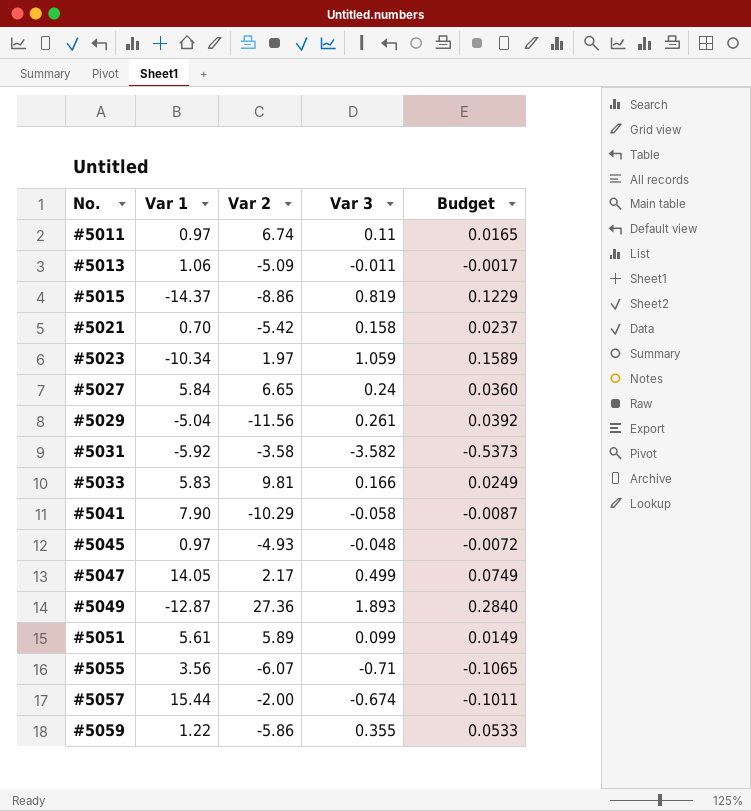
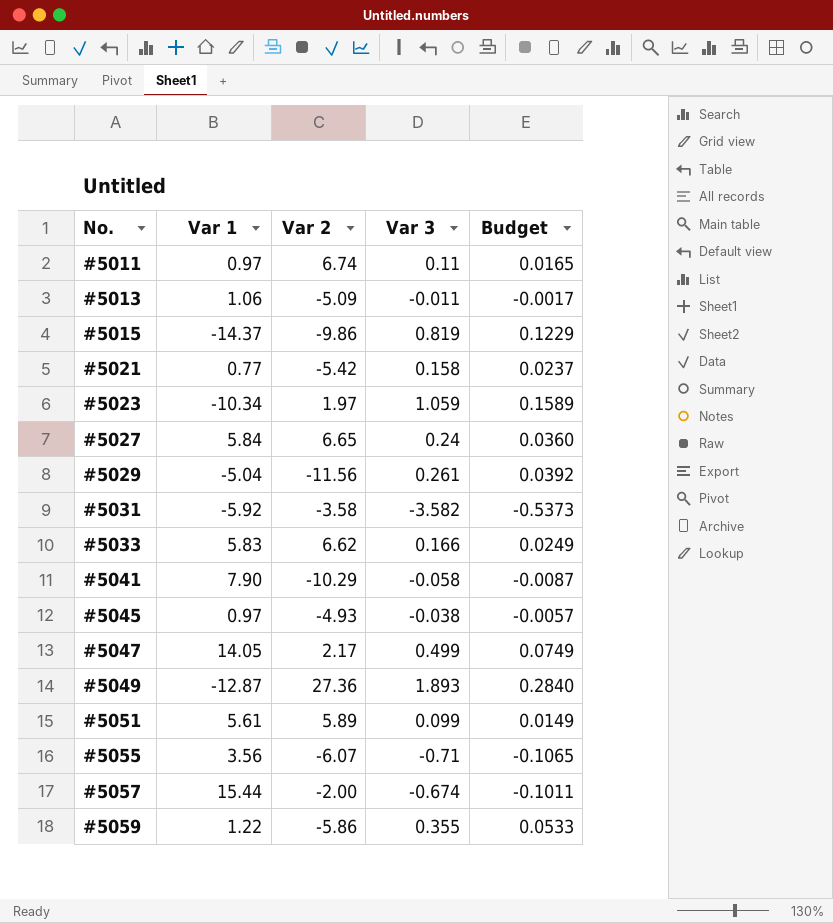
#5015 | Var 2: -8.86 -> -9.86
#5021 | Var 1: 0.70 -> 0.77
#5033 | Var 2: 9.81 -> 6.62
#5045 | Var 3: -0.048 -> -0.038
#5045 | Budget: -0.0072 -> -0.0057

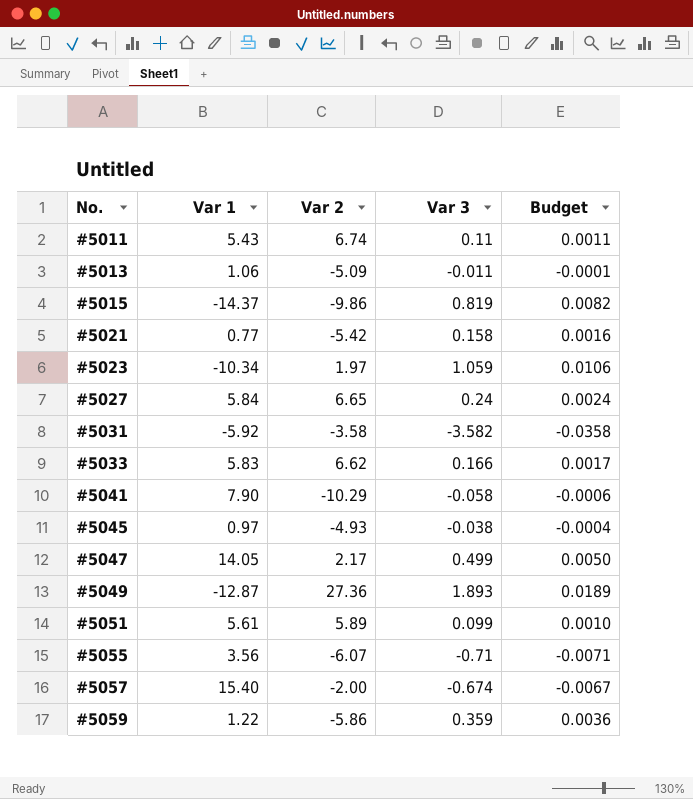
column Budget | formula: [Var 3] * 0.15 -> [Var 3] * 0.01
row #5029: -5.04 | -11.56 | 0.261 | 0.0392 -> none
#5011 | Var 1: 0.97 -> 5.43
#5057 | Var 1: 15.44 -> 15.40
#5059 | Var 3: 0.355 -> 0.359

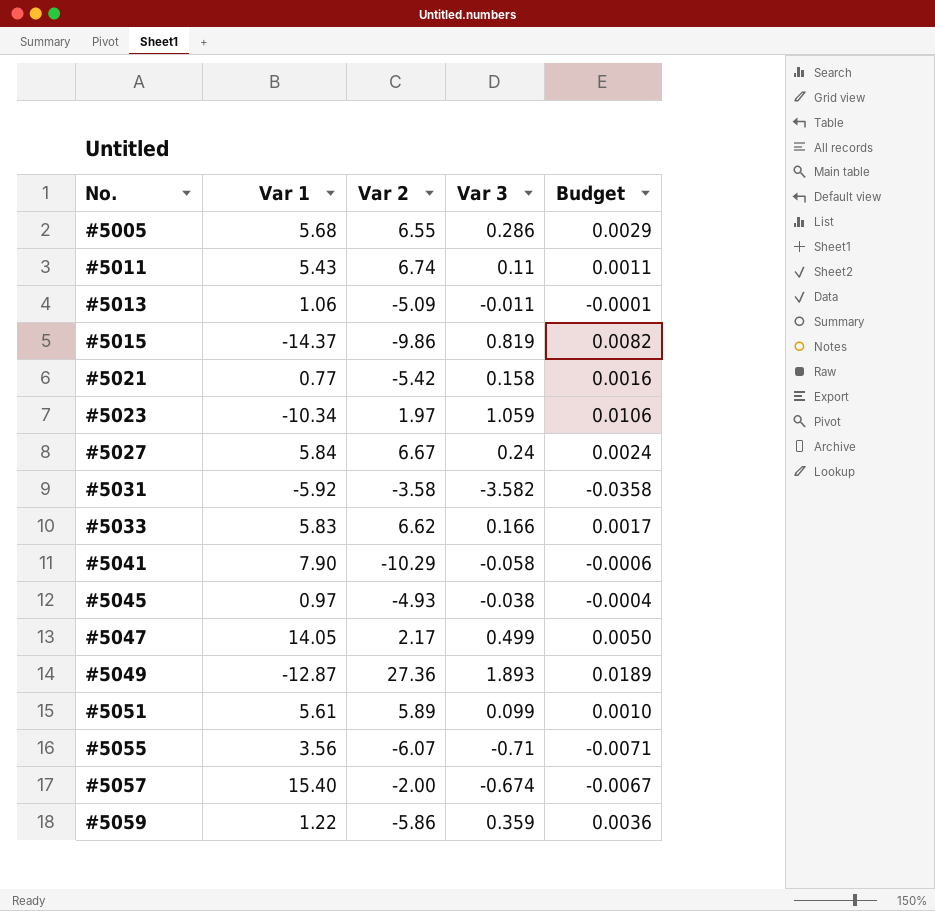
row #5005: none -> 5.68 | 6.55 | 0.286 | 0.0029
#5027 | Var 2: 6.65 -> 6.67

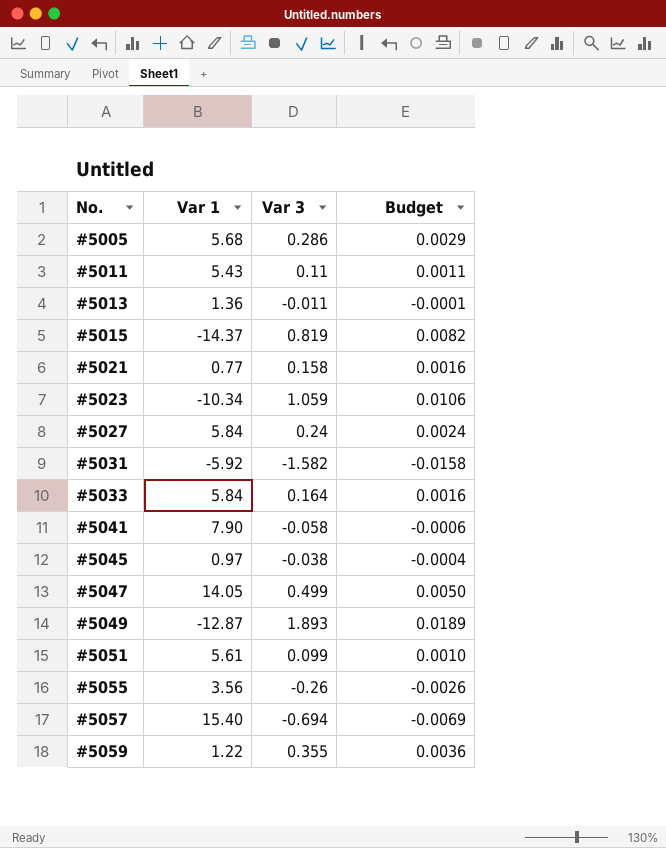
column Var 2 | position: 3 -> none
#5013 | Var 1: 1.06 -> 1.36
#5031 | Var 3: -3.582 -> -1.582
#5031 | Budget: -0.0358 -> -0.0158
#5033 | Var 1: 5.83 -> 5.84
#5033 | Var 3: 0.166 -> 0.164
#5033 | Budget: 0.0017 -> 0.0016
#5055 | Var 3: -0.71 -> -0.26
#5055 | Budget: -0.0071 -> -0.0026
#5057 | Var 3: -0.674 -> -0.694
#5057 | Budget: -0.0067 -> -0.0069
#5059 | Var 3: 0.359 -> 0.355

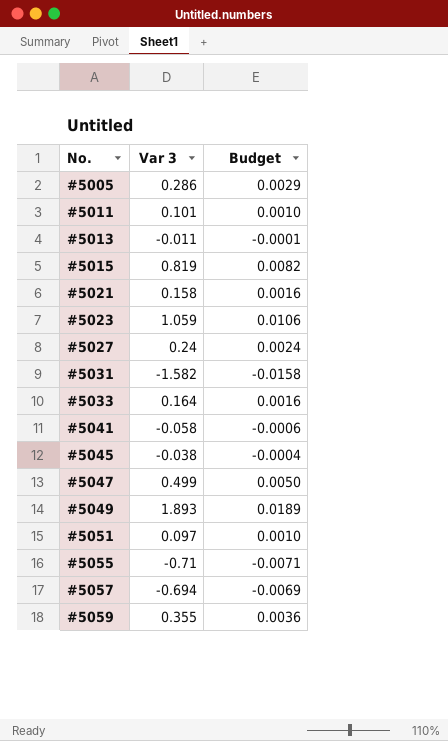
column Var 1 | position: 2 -> none
#5011 | Var 3: 0.11 -> 0.101
#5011 | Budget: 0.0011 -> 0.0010
#5051 | Var 3: 0.099 -> 0.097
#5055 | Var 3: -0.26 -> -0.71
#5055 | Budget: -0.0026 -> -0.0071

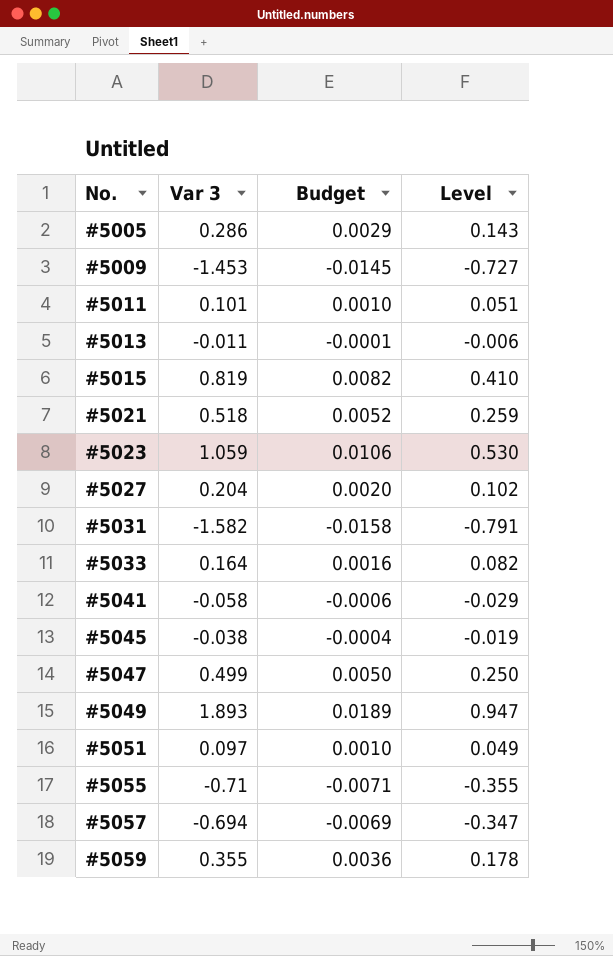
column Level | formula: none -> [Var 3] * 0.5
row #5009: none -> -1.453 | -0.0145 | -0.727
#5021 | Var 3: 0.158 -> 0.518
#5021 | Budget: 0.0016 -> 0.0052
#5027 | Var 3: 0.24 -> 0.204
#5027 | Budget: 0.0024 -> 0.0020

